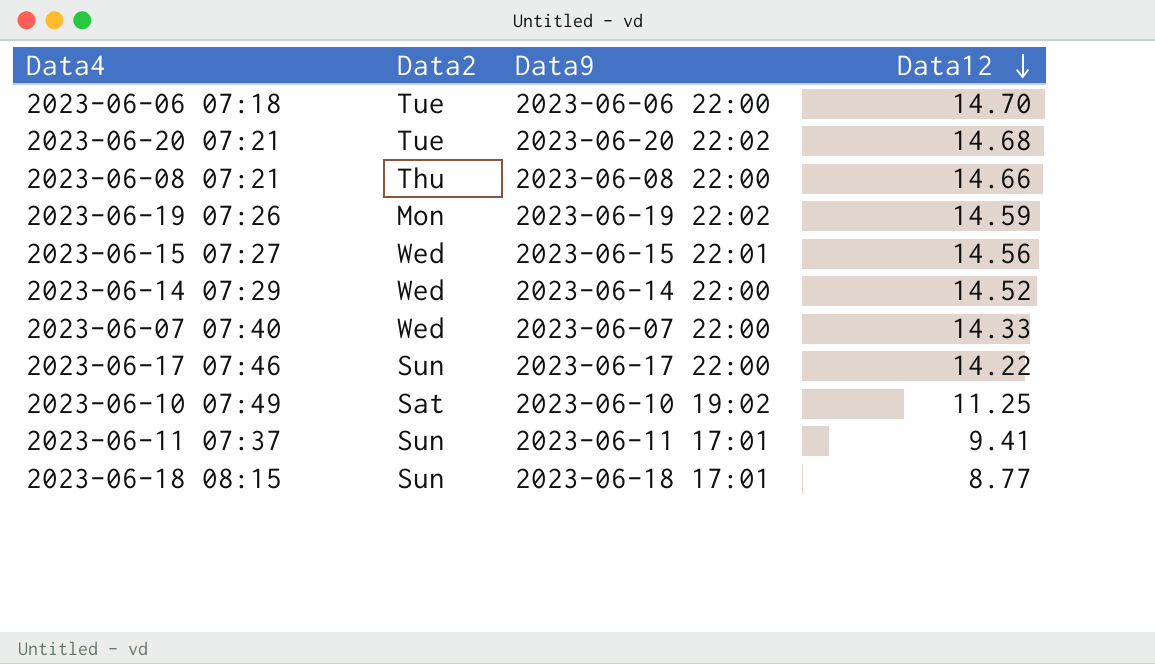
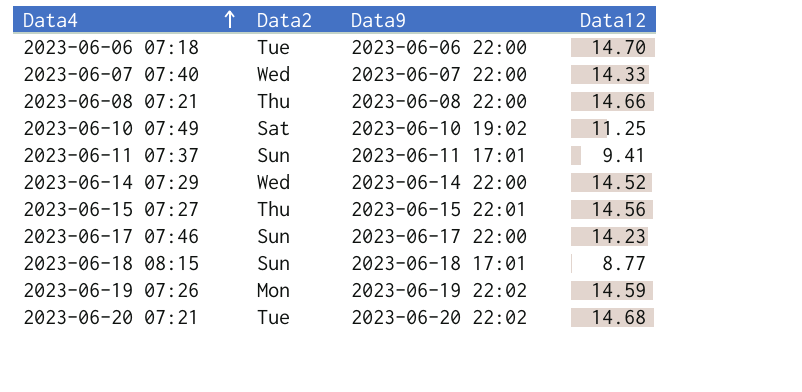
row order: Data12 descending -> Data4 ascending
2023-06-15 07:27 | Data2: Wed -> Thu
2023-06-17 07:46 | Data12: 14.22 -> 14.23

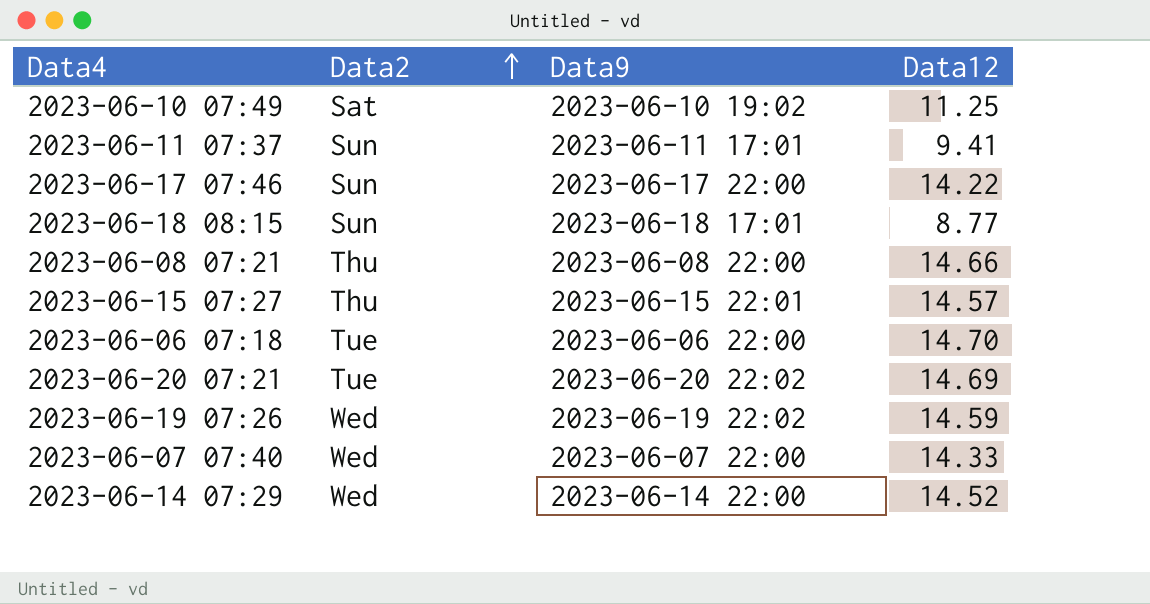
row order: Data4 ascending -> Data2 ascending
2023-06-17 07:46 | Data12: 14.23 -> 14.22
2023-06-15 07:27 | Data12: 14.56 -> 14.57
2023-06-20 07:21 | Data12: 14.68 -> 14.69
2023-06-19 07:26 | Data2: Mon -> Wed

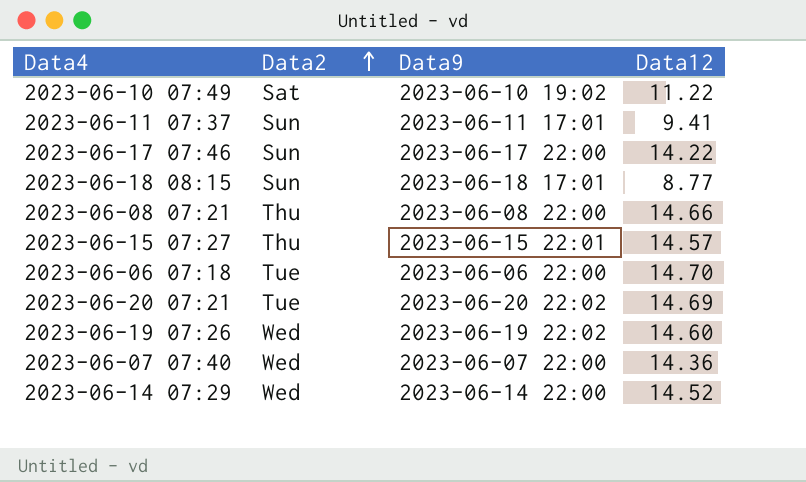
2023-06-10 07:49 | Data12: 11.25 -> 11.22
2023-06-19 07:26 | Data12: 14.59 -> 14.60
2023-06-07 07:40 | Data12: 14.33 -> 14.36

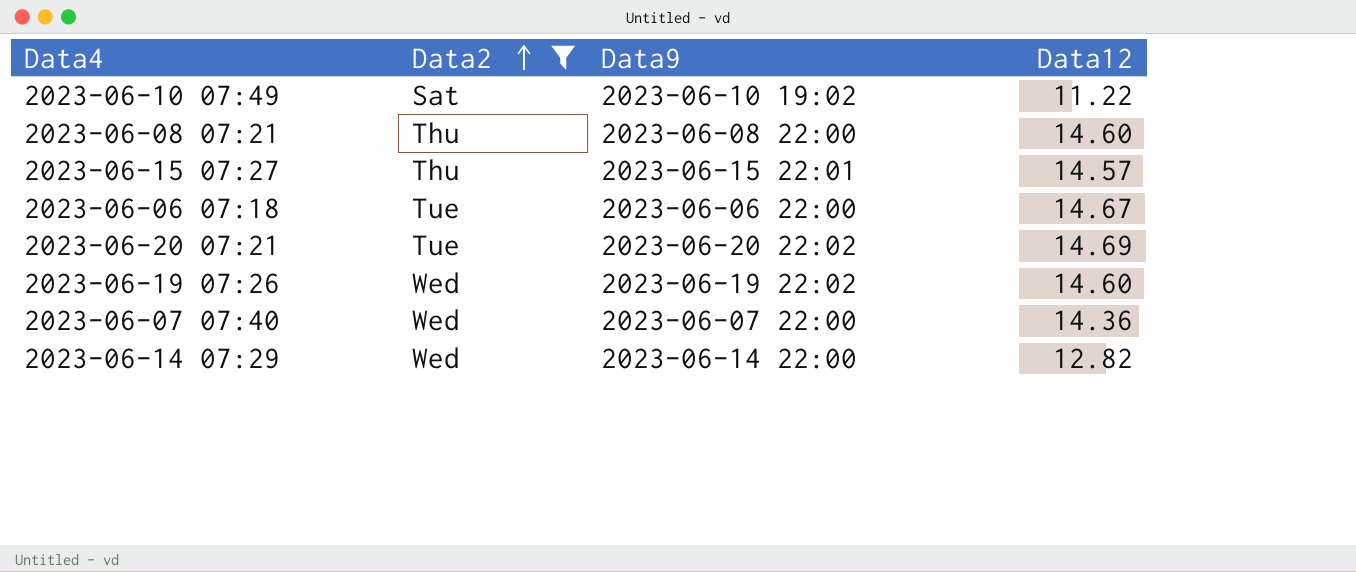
filter: none -> Data2 != Sun
2023-06-08 07:21 | Data12: 14.66 -> 14.60
2023-06-06 07:18 | Data12: 14.70 -> 14.67
2023-06-14 07:29 | Data12: 14.52 -> 12.82

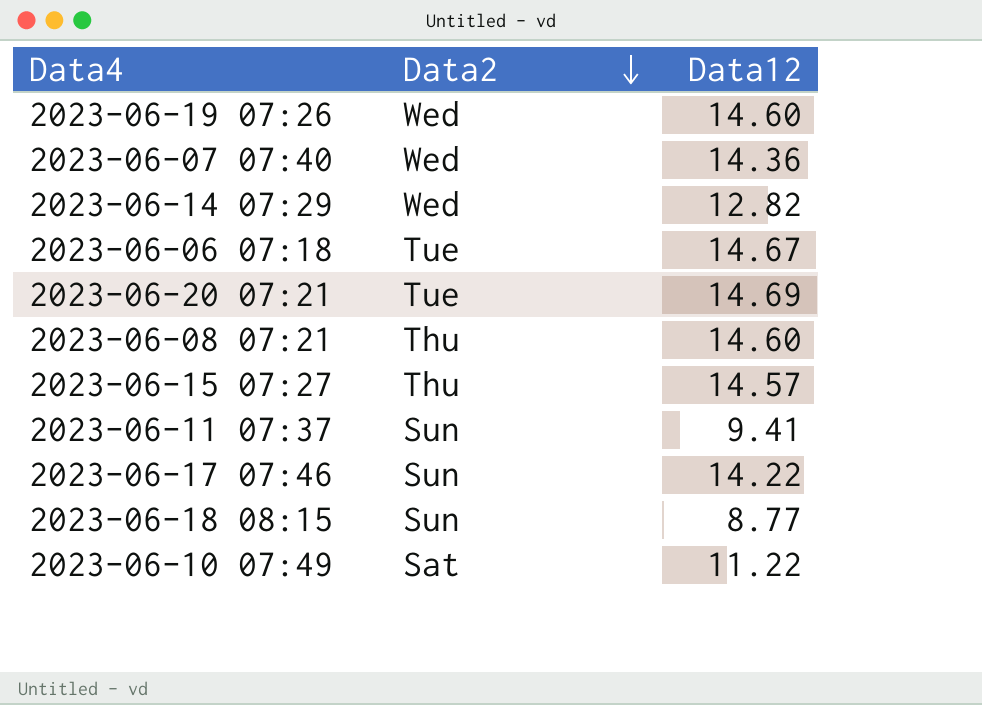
filter: Data2 != Sun -> none
row order: Data2 ascending -> Data2 descending
column Data9 | position: 3 -> none

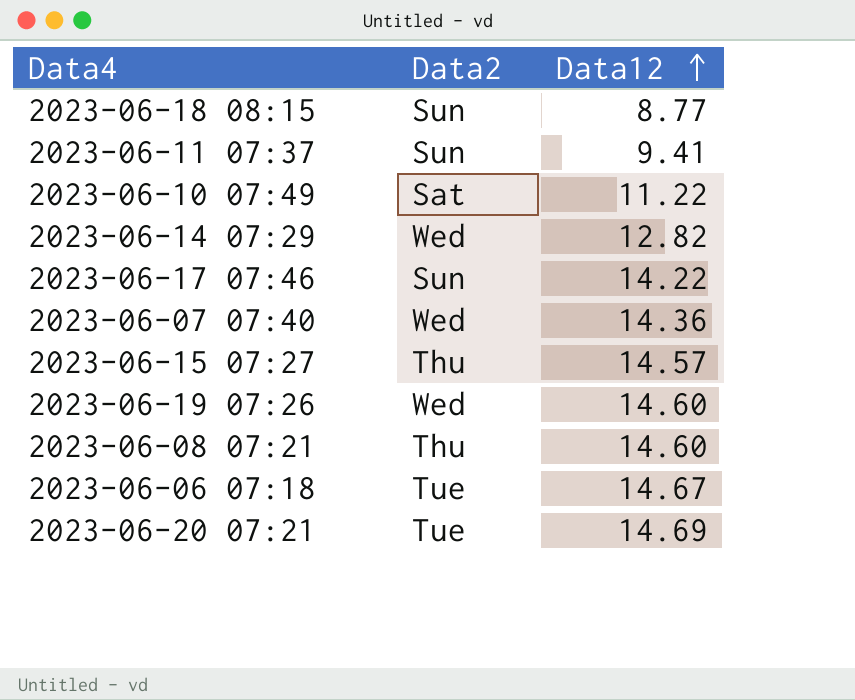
row order: Data2 descending -> Data12 ascending

